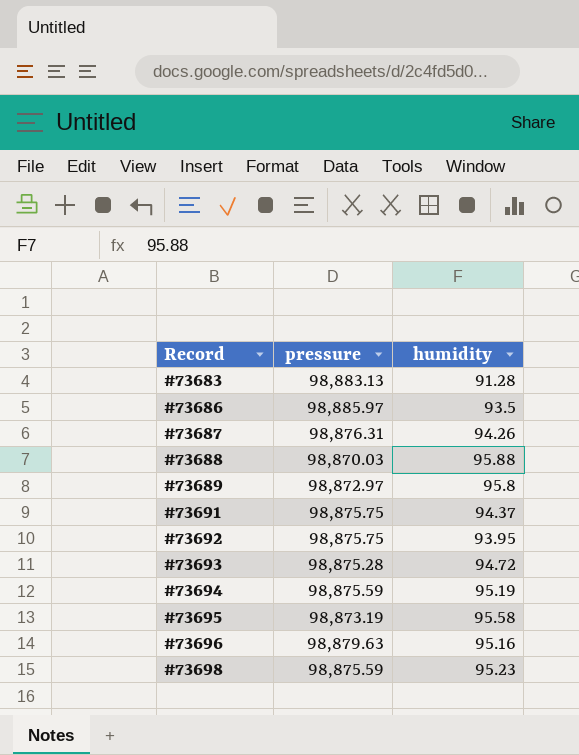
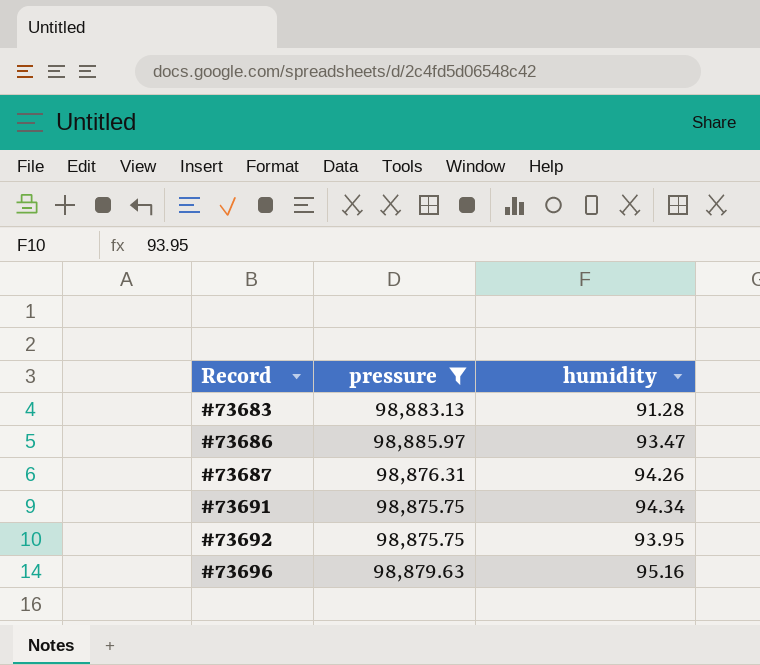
filter: none -> pressure >= 98,875.75
#73686 | humidity: 93.5 -> 93.47
#73691 | humidity: 94.37 -> 94.34

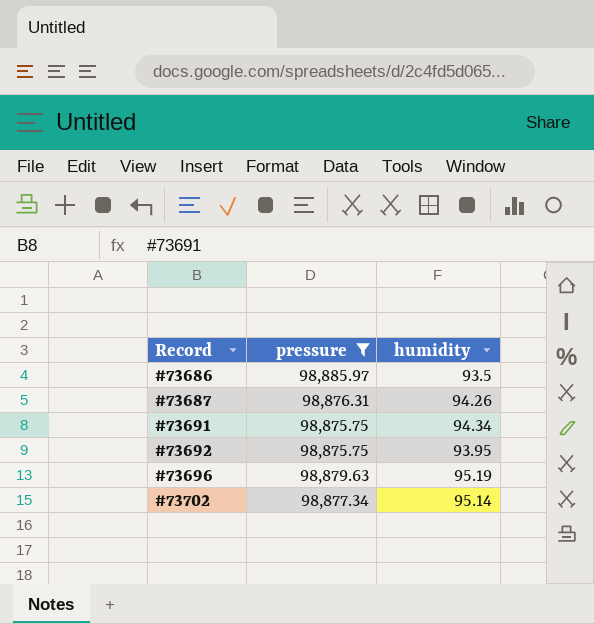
row #73683: 98,883.13 | 91.28 -> none
#73686 | humidity: 93.47 -> 93.5
#73696 | humidity: 95.16 -> 95.19
row #73702: none -> 98,877.34 | 95.14

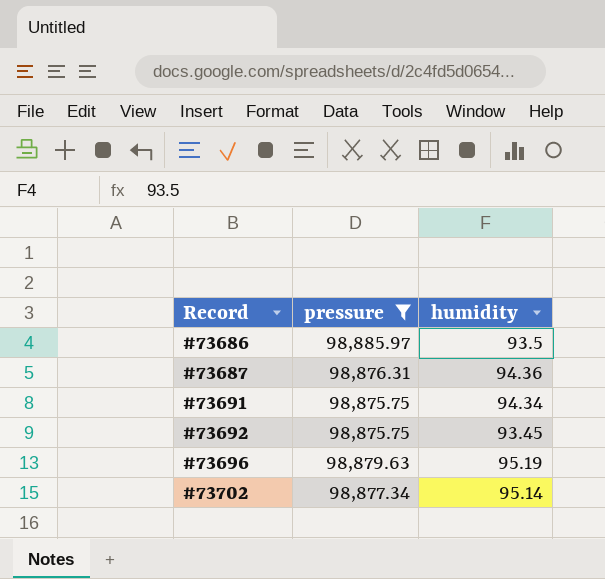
#73687 | humidity: 94.26 -> 94.36
#73692 | humidity: 93.95 -> 93.45

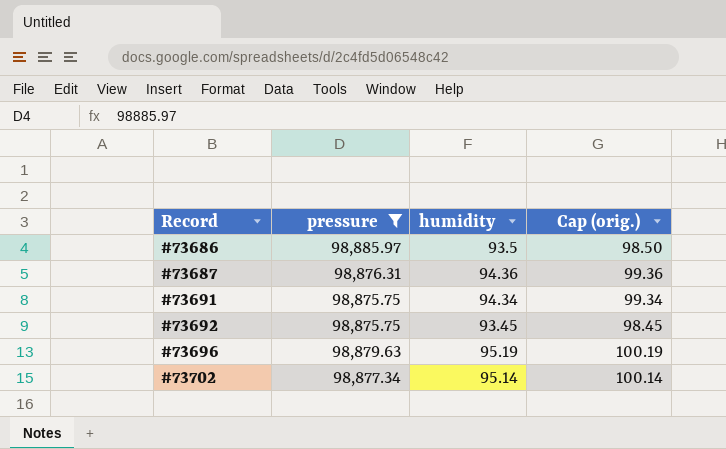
column Cap (orig.) | formula: none -> [humidity] + 5

